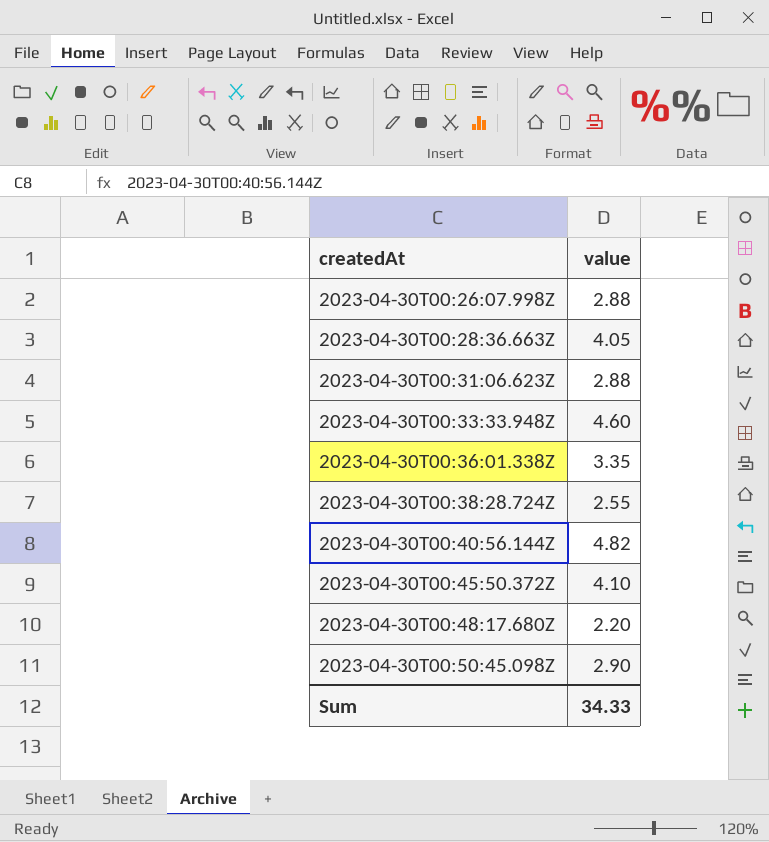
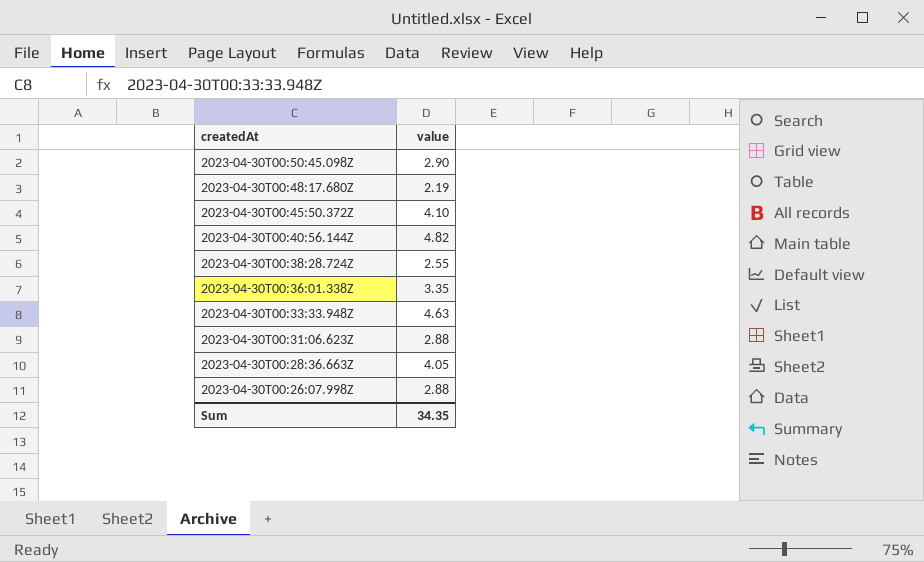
row order: createdAt ascending -> createdAt descending
2023-04-30T00:48:17.680Z | value: 2.20 -> 2.19
2023-04-30T00:33:33.948Z | value: 4.60 -> 4.63
Sum | value: 34.33 -> 34.35

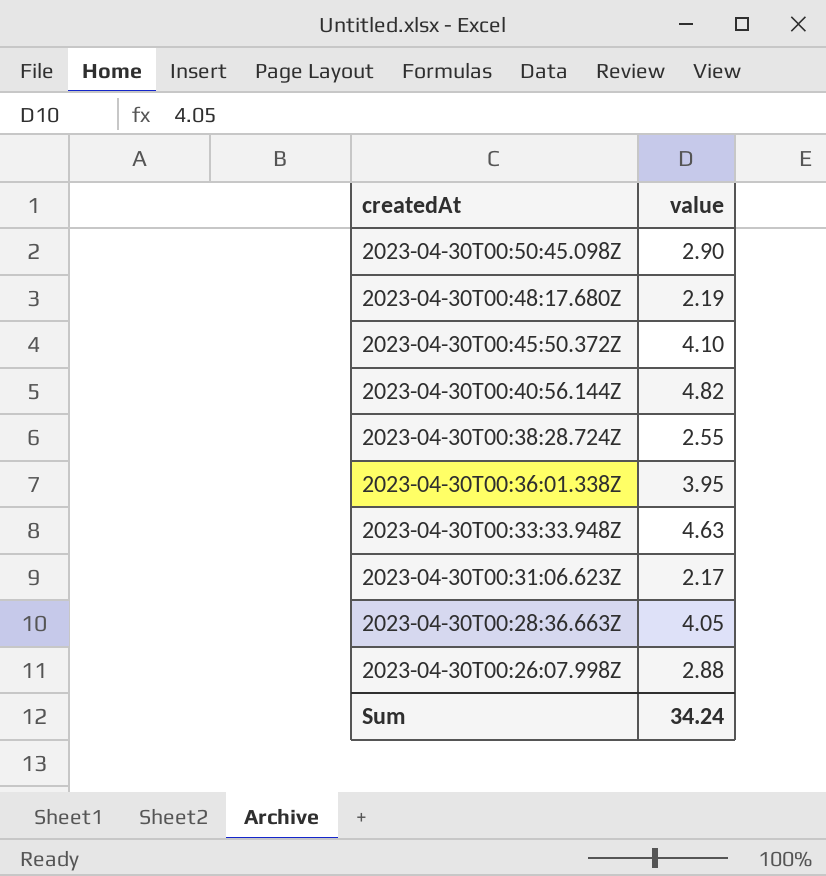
2023-04-30T00:36:01.338Z | value: 3.35 -> 3.95
2023-04-30T00:31:06.623Z | value: 2.88 -> 2.17
Sum | value: 34.35 -> 34.24

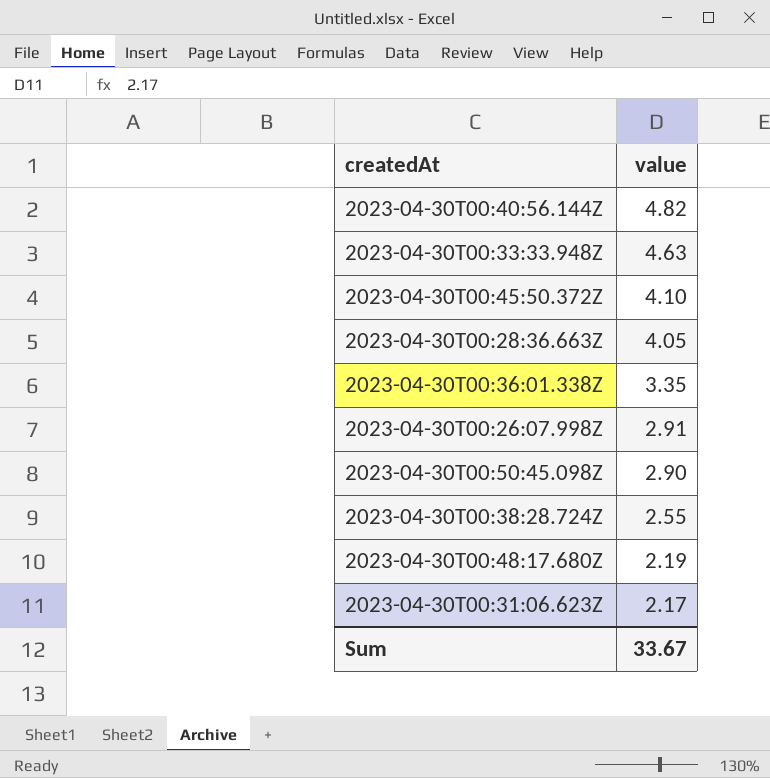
row order: createdAt descending -> value descending
2023-04-30T00:36:01.338Z | value: 3.95 -> 3.35
2023-04-30T00:26:07.998Z | value: 2.88 -> 2.91
Sum | value: 34.24 -> 33.67

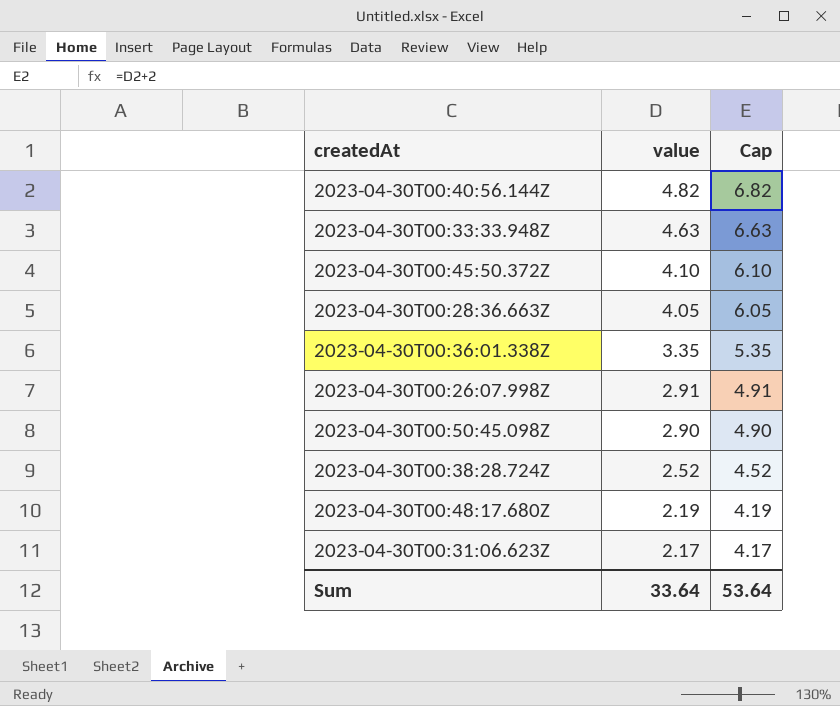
column Cap | formula: none -> [value] + 2
2023-04-30T00:38:28.724Z | value: 2.55 -> 2.52
Sum | value: 33.67 -> 33.64

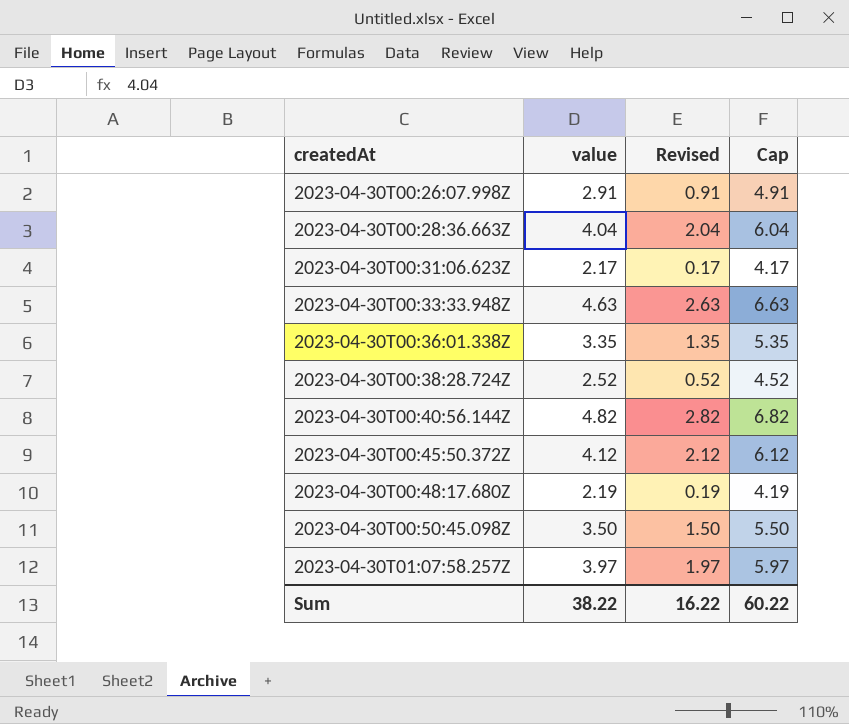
row order: value descending -> createdAt ascending
column Revised | formula: none -> [value] - 2
2023-04-30T00:28:36.663Z | value: 4.05 -> 4.04
2023-04-30T00:28:36.663Z | Cap: 6.05 -> 6.04
2023-04-30T00:45:50.372Z | value: 4.10 -> 4.12
2023-04-30T00:45:50.372Z | Cap: 6.10 -> 6.12
2023-04-30T00:50:45.098Z | value: 2.90 -> 3.50
2023-04-30T00:50:45.098Z | Cap: 4.90 -> 5.50
row 2023-04-30T01:07:58.257Z: none -> 3.97 | 1.97 | 5.97
Sum | value: 33.64 -> 38.22
Sum | Cap: 53.64 -> 60.22

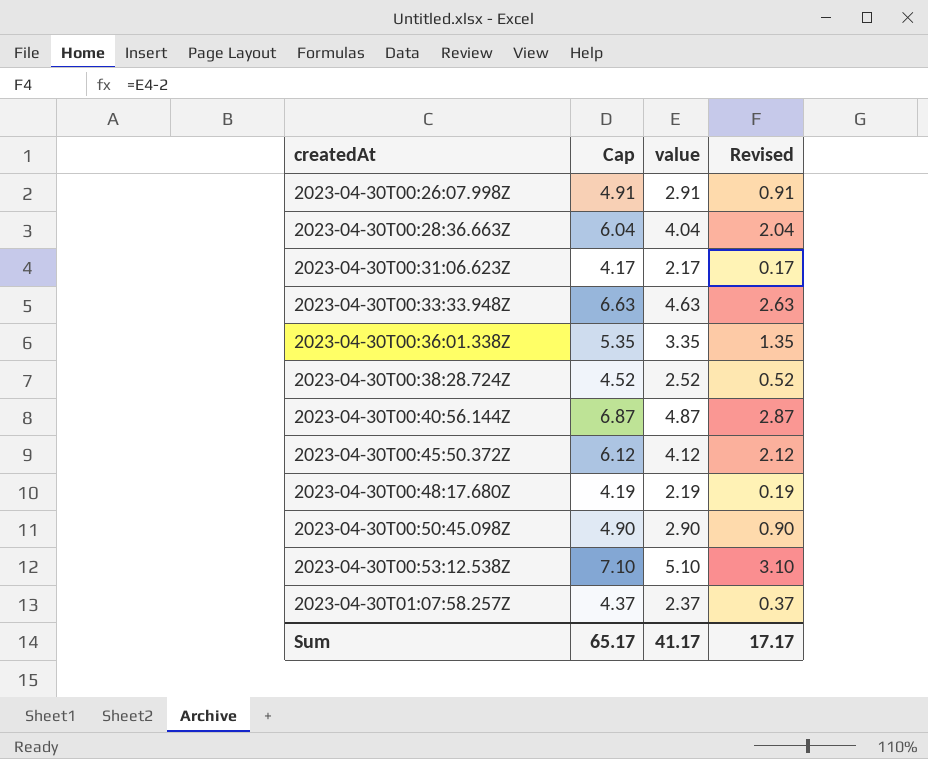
column Cap | position: 4 -> 2
2023-04-30T00:40:56.144Z | Cap: 6.82 -> 6.87
2023-04-30T00:40:56.144Z | value: 4.82 -> 4.87
2023-04-30T00:40:56.144Z | Revised: 2.82 -> 2.87
2023-04-30T00:50:45.098Z | Cap: 5.50 -> 4.90
2023-04-30T00:50:45.098Z | value: 3.50 -> 2.90
2023-04-30T00:50:45.098Z | Revised: 1.50 -> 0.90
row 2023-04-30T00:53:12.538Z: none -> 7.10 | 5.10 | 3.10
2023-04-30T01:07:58.257Z | Cap: 5.97 -> 4.37
2023-04-30T01:07:58.257Z | value: 3.97 -> 2.37
2023-04-30T01:07:58.257Z | Revised: 1.97 -> 0.37
Sum | Cap: 60.22 -> 65.17
Sum | value: 38.22 -> 41.17
Sum | Revised: 16.22 -> 17.17

